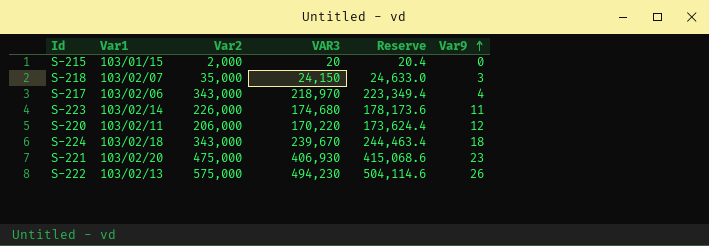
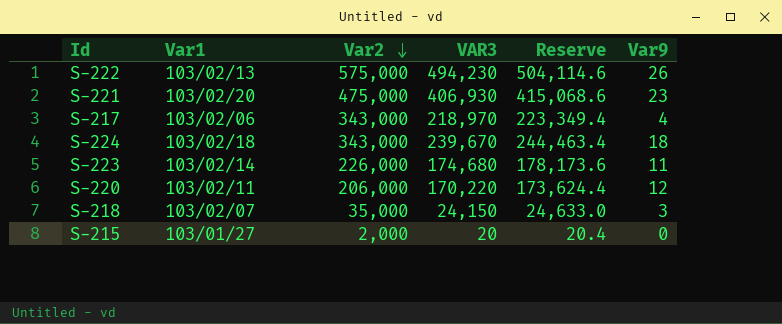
row order: Var9 ascending -> Var2 descending
S-215 | Var1: 103/01/15 -> 103/01/27

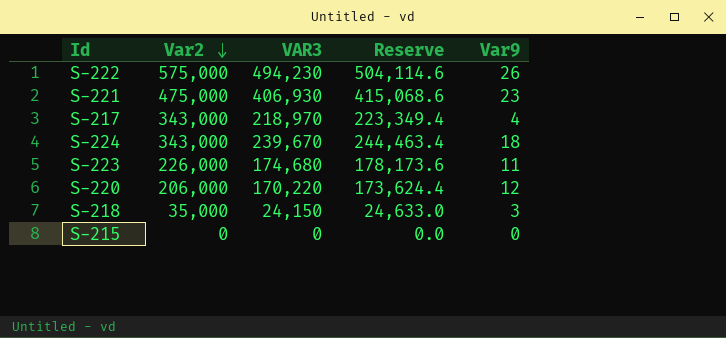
column Var1 | position: 2 -> none
S-215 | Var2: 2,000 -> 0
S-215 | VAR3: 20 -> 0
S-215 | Reserve: 20.4 -> 0.0

